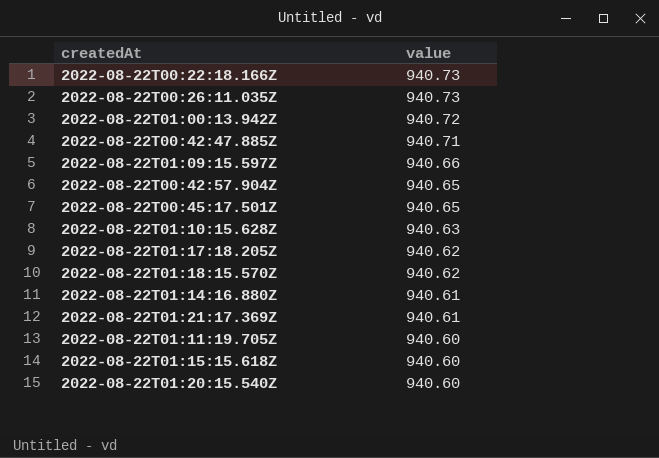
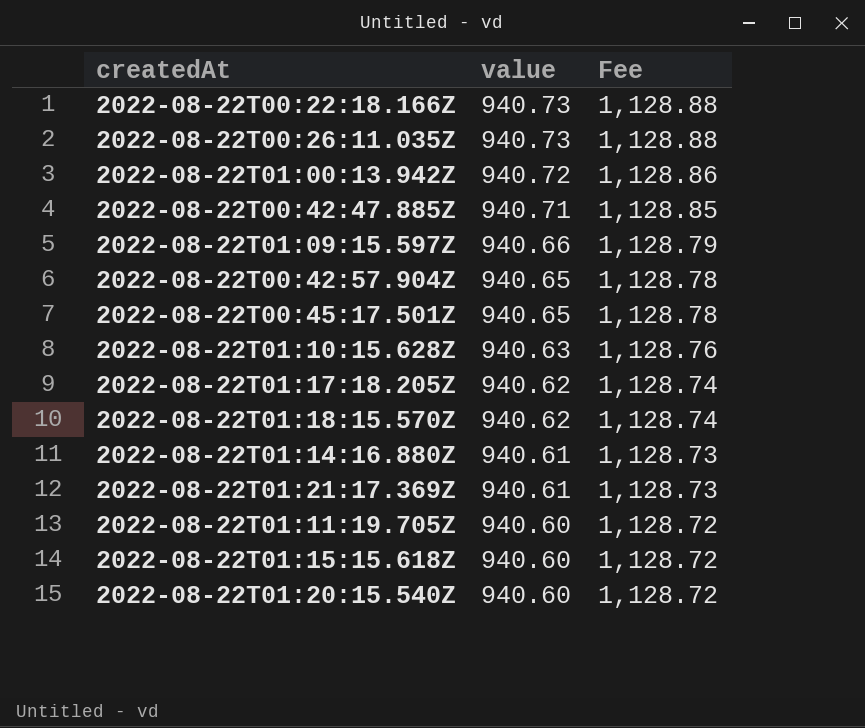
column Fee | formula: none -> [value] * 1.2

